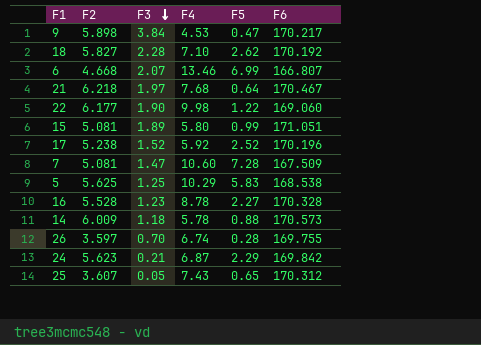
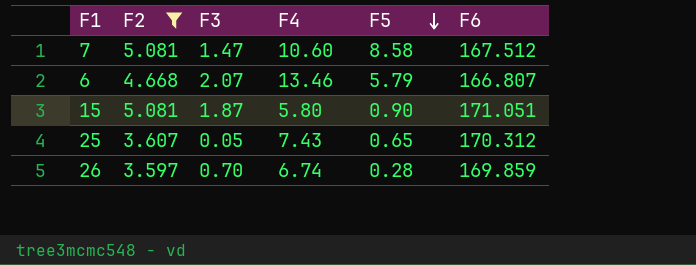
filter: none -> F2 <= 5.081
row order: F3 descending -> F5 descending
7 | F5: 7.28 -> 8.58
7 | F6: 167.509 -> 167.512
6 | F5: 6.99 -> 5.79
15 | F3: 1.89 -> 1.87
15 | F5: 0.99 -> 0.90
26 | F6: 169.755 -> 169.859

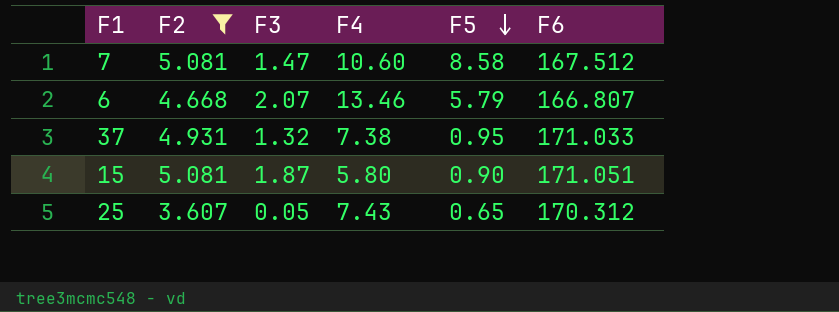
row 26: 3.597 | 0.70 | 6.74 | 0.28 | 169.859 -> none
row 37: none -> 4.931 | 1.32 | 7.38 | 0.95 | 171.033

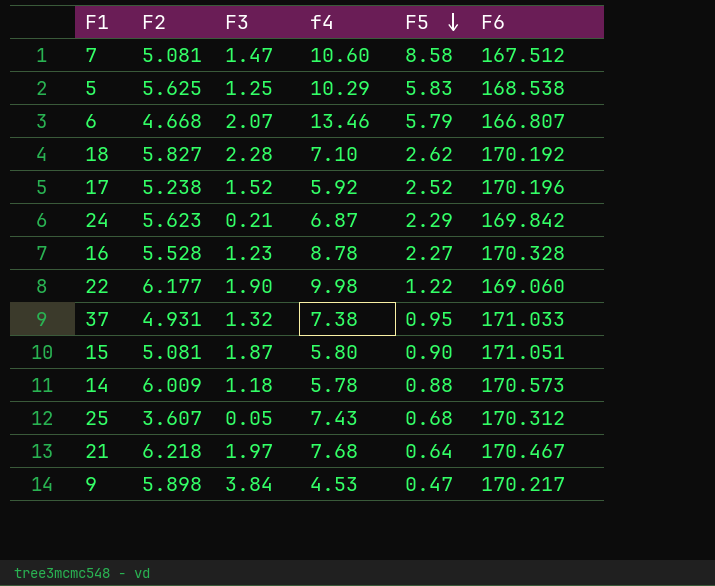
filter: F2 <= 5.081 -> none
column name: F4 -> f4
25 | F5: 0.65 -> 0.68

